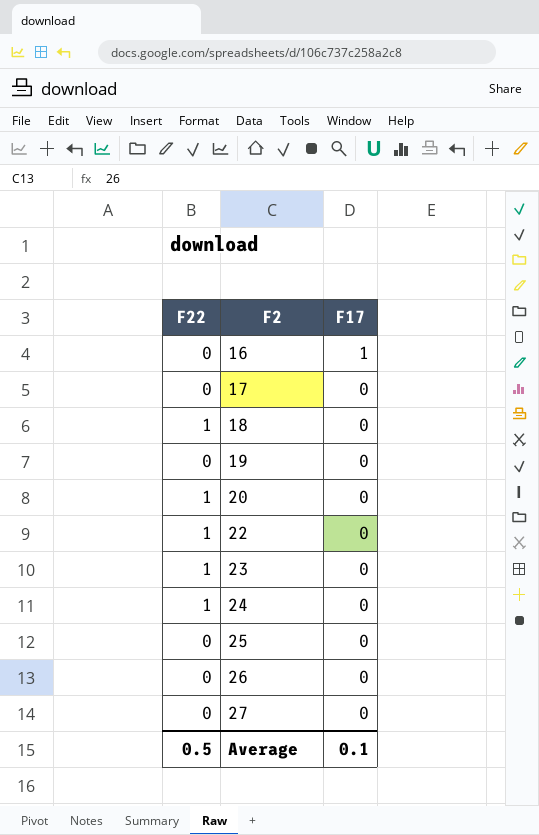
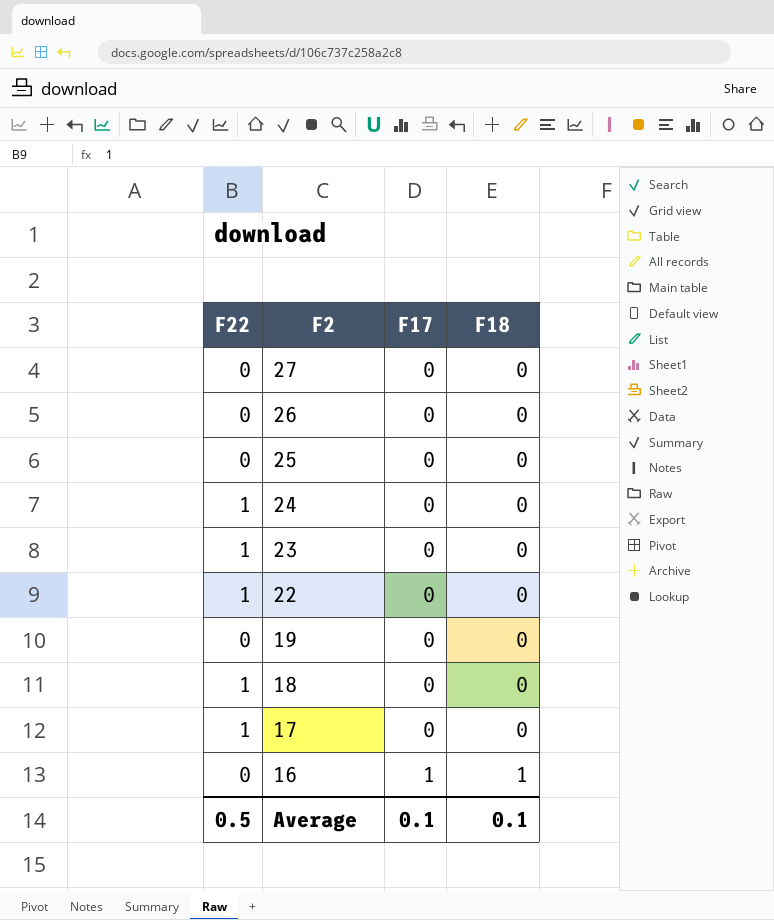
row order: F2 ascending -> F2 descending
column F18 | position: none -> 4
row 20: 1 | 0 -> none
17 | F22: 0 -> 1

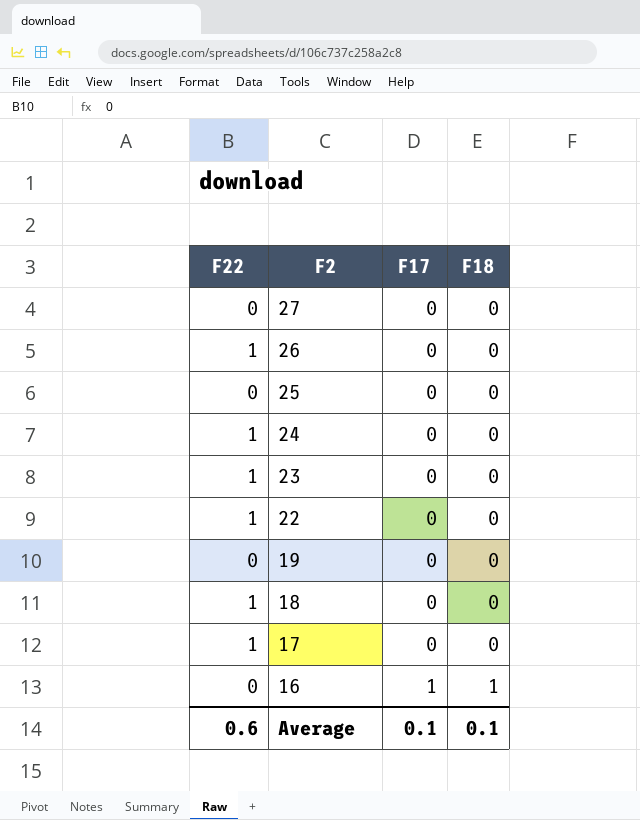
26 | F22: 0 -> 1
Average | F22: 0.5 -> 0.6

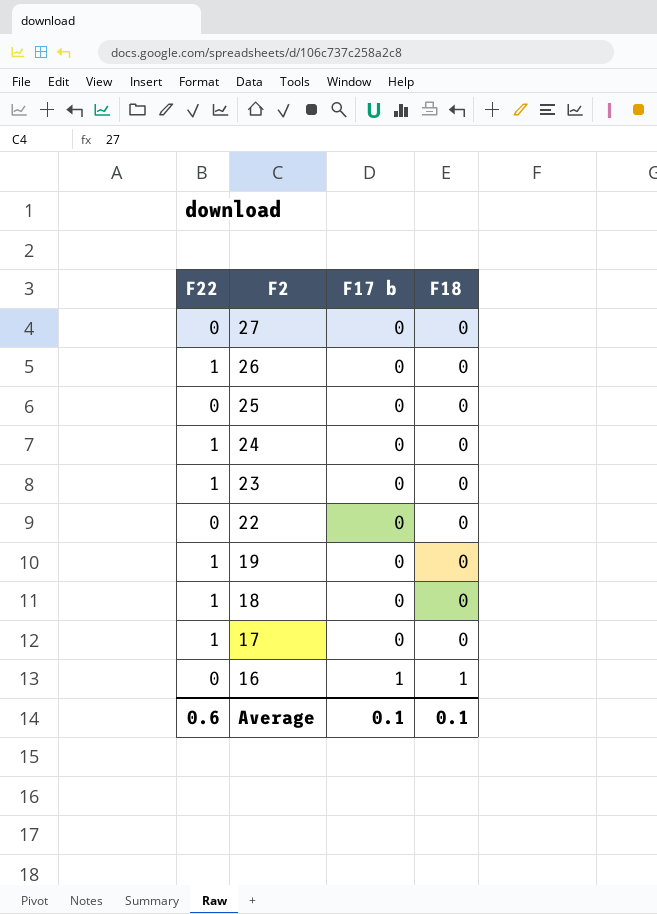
column name: F17 -> F17 b
22 | F22: 1 -> 0
19 | F22: 0 -> 1

